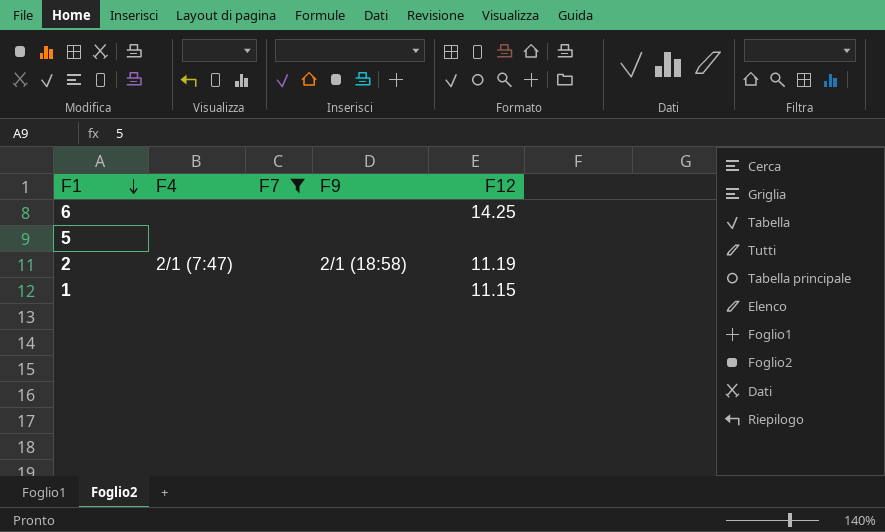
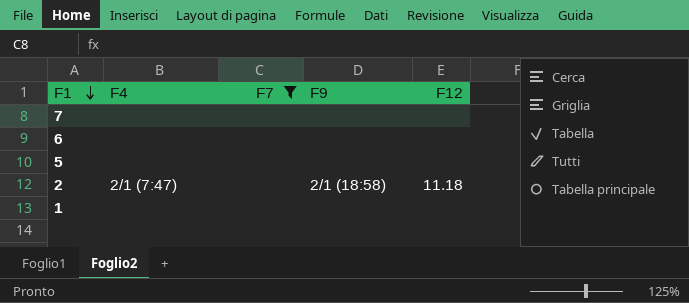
row 7: none -> none | none | none | none
6 | F12: 14.25 -> none
2 | F12: 11.19 -> 11.18
1 | F12: 11.15 -> none

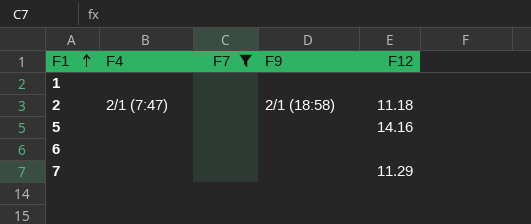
row order: F1 descending -> F1 ascending
5 | F12: none -> 14.16
7 | F12: none -> 11.29

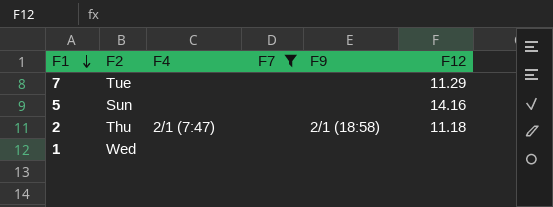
row order: F1 ascending -> F1 descending
column F2 | position: none -> 2
row 6: none | none | none | none -> none

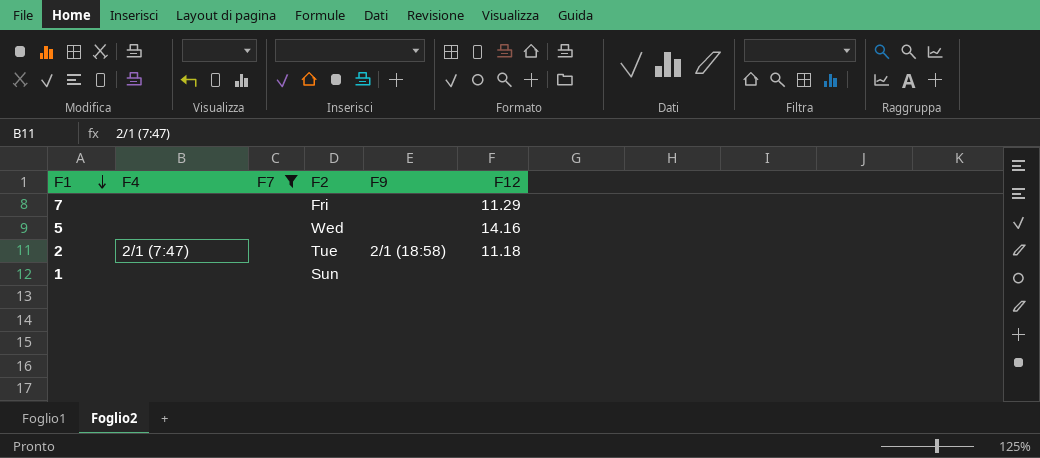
column F2 | position: 2 -> 4
7 | F2: Tue -> Fri
5 | F2: Sun -> Wed
2 | F2: Thu -> Tue
1 | F2: Wed -> Sun

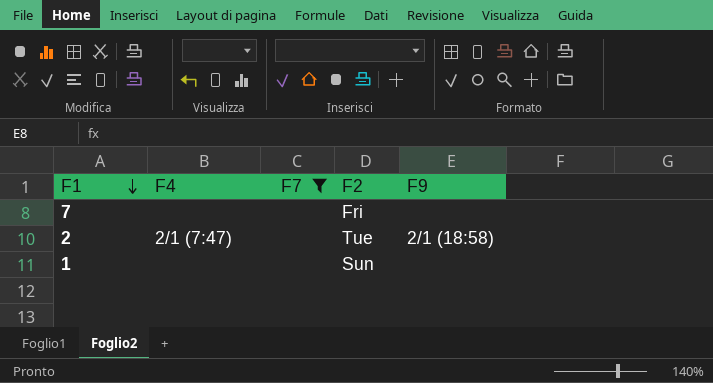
column F12 | position: 6 -> none
row 5: none | none | Wed | none | 14.16 -> none

